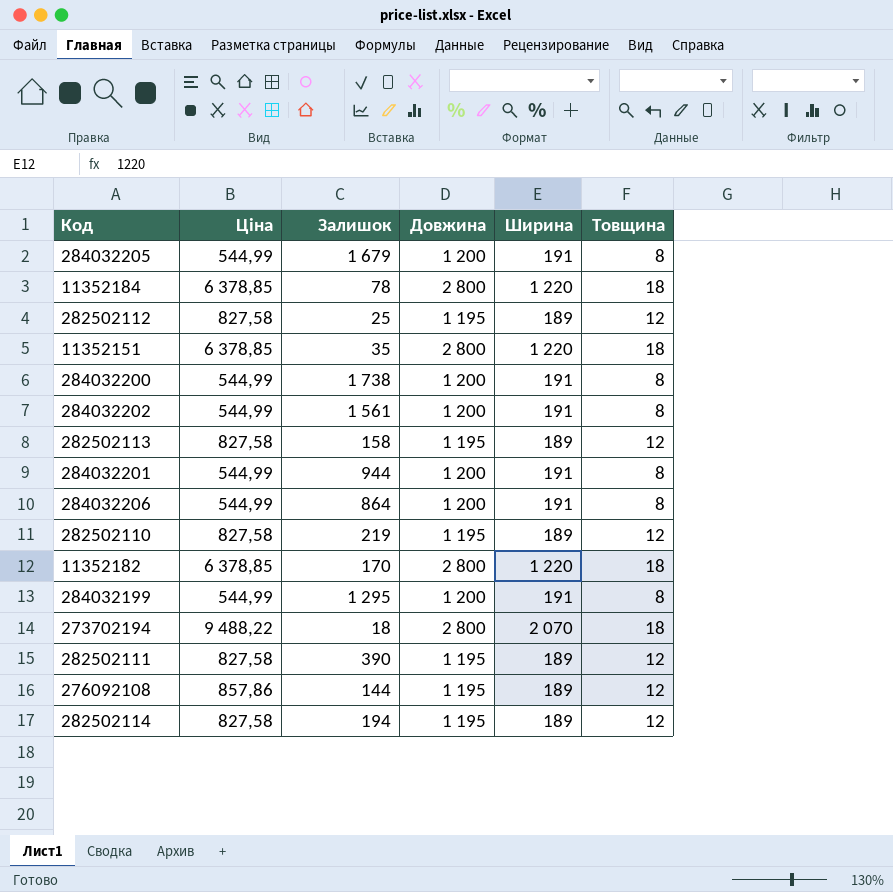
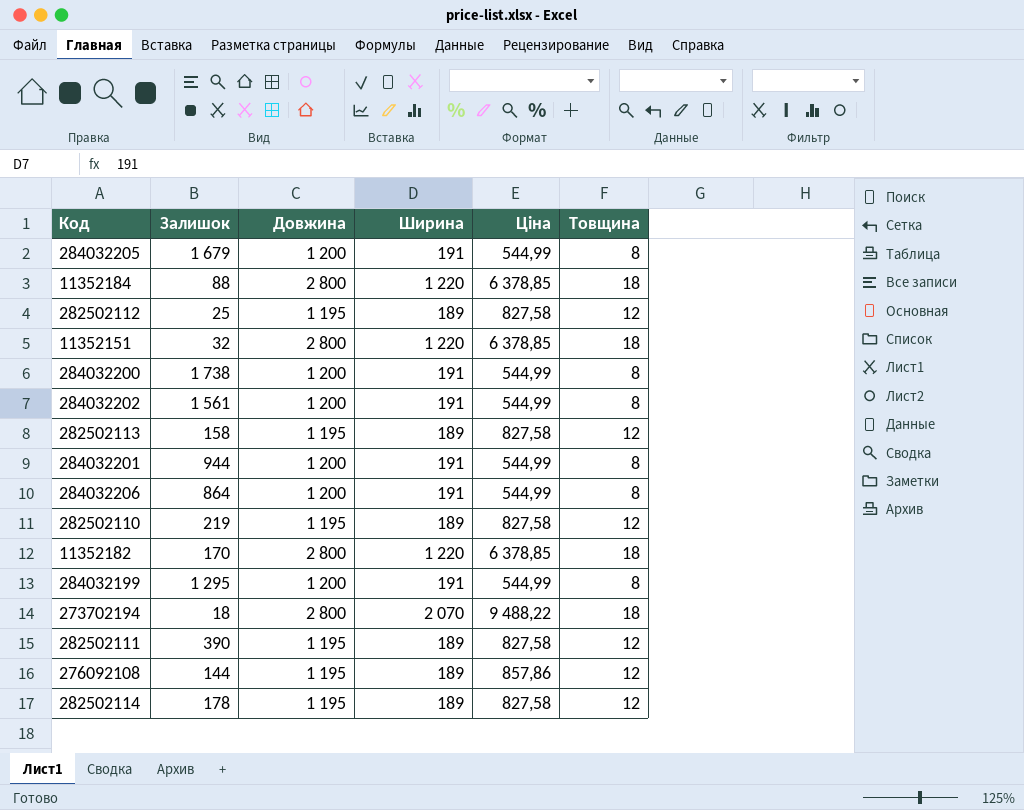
column Ціна | position: 2 -> 5
11352184 | Залишок: 78 -> 88
11352151 | Залишок: 35 -> 32
282502114 | Залишок: 194 -> 178

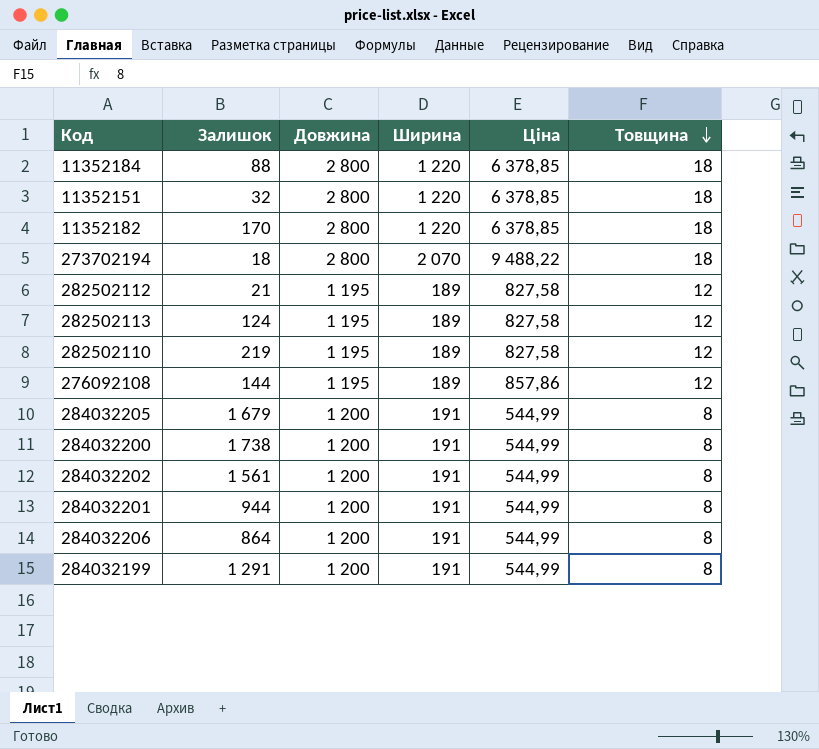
row order: none -> Товщина descending
row 282502111: 390 | 1 195 | 189 | 827,58 | 12 -> none
row 282502114: 178 | 1 195 | 189 | 827,58 | 12 -> none
282502112 | Залишок: 25 -> 21
282502113 | Залишок: 158 -> 124
284032199 | Залишок: 1 295 -> 1 291

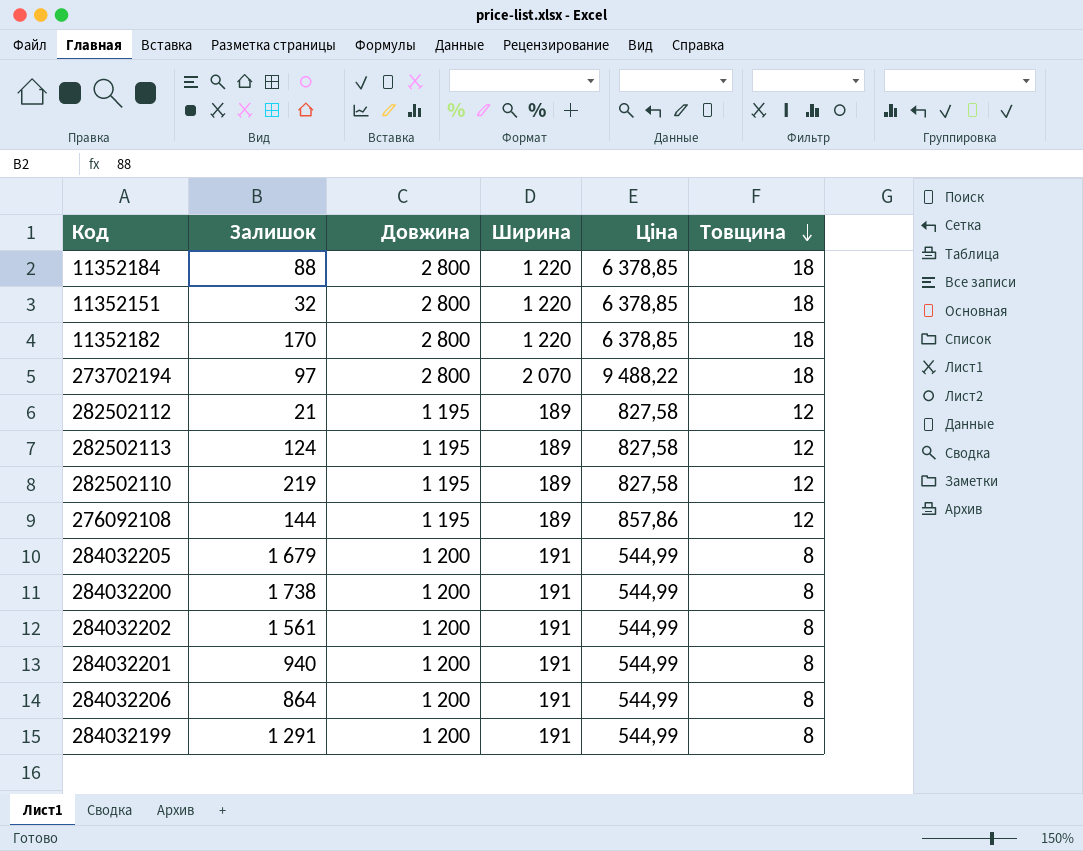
273702194 | Залишок: 18 -> 97
284032201 | Залишок: 944 -> 940

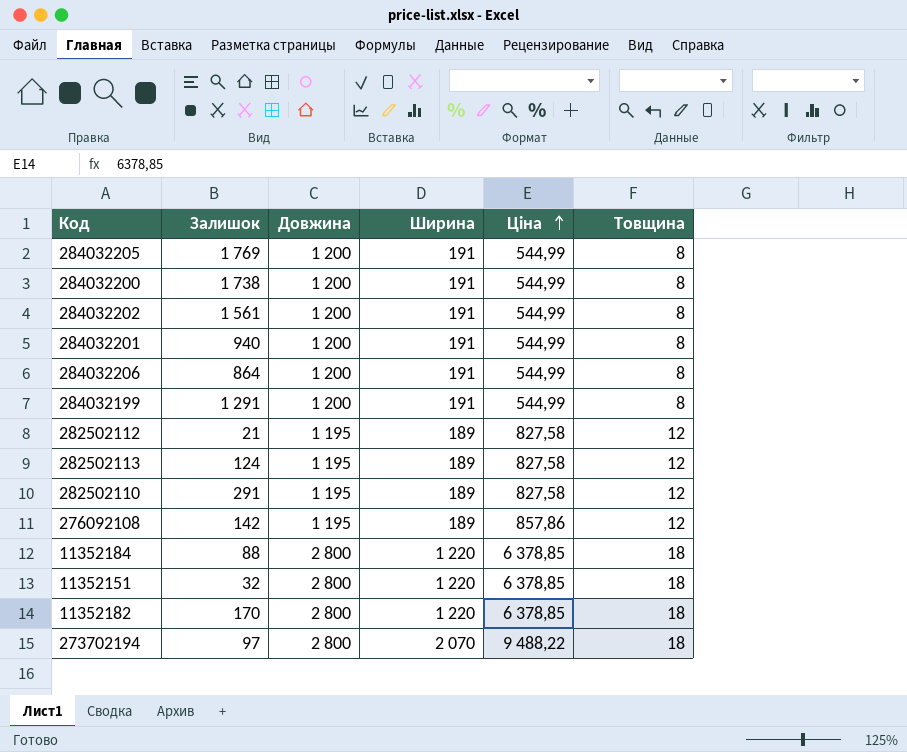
row order: Товщина descending -> Ціна ascending
284032205 | Залишок: 1 679 -> 1 769
282502110 | Залишок: 219 -> 291
276092108 | Залишок: 144 -> 142

